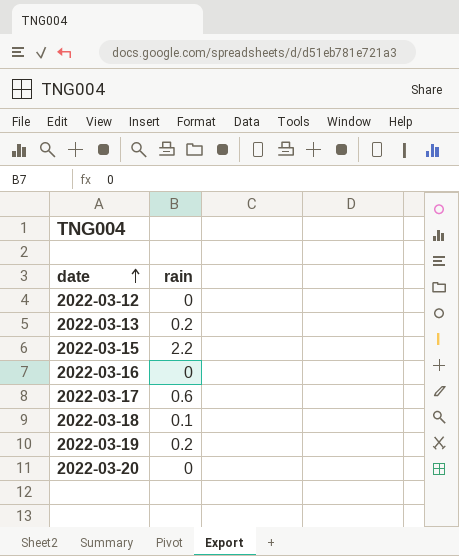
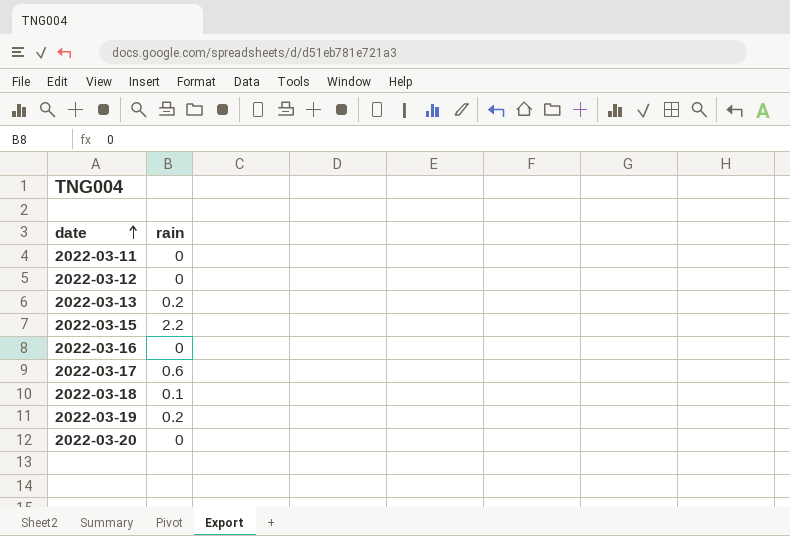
row 2022-03-11: none -> 0

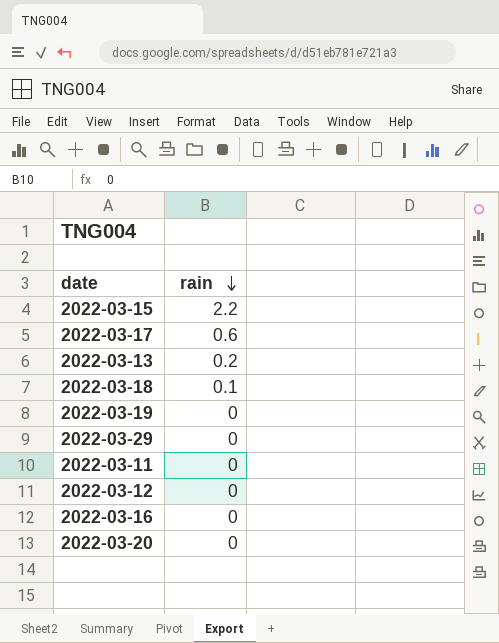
row order: date ascending -> rain descending
2022-03-19 | rain: 0.2 -> 0
row 2022-03-29: none -> 0

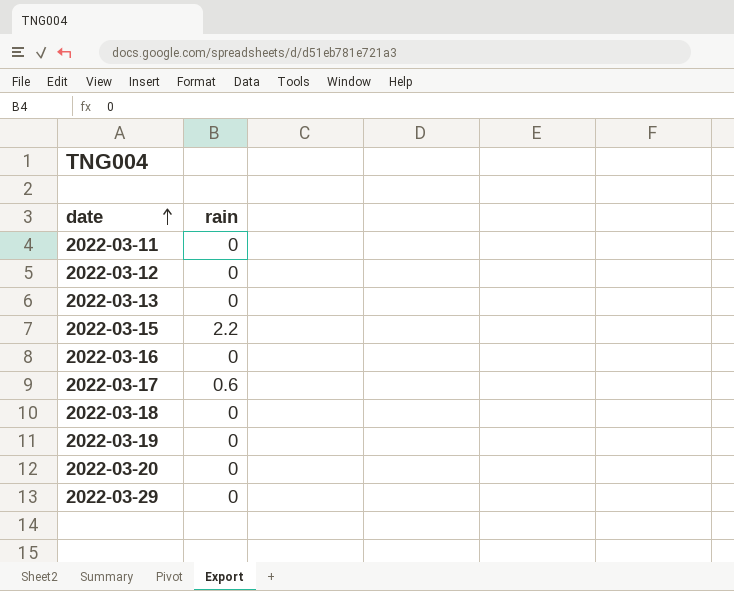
row order: rain descending -> date ascending
2022-03-13 | rain: 0.2 -> 0
2022-03-18 | rain: 0.1 -> 0

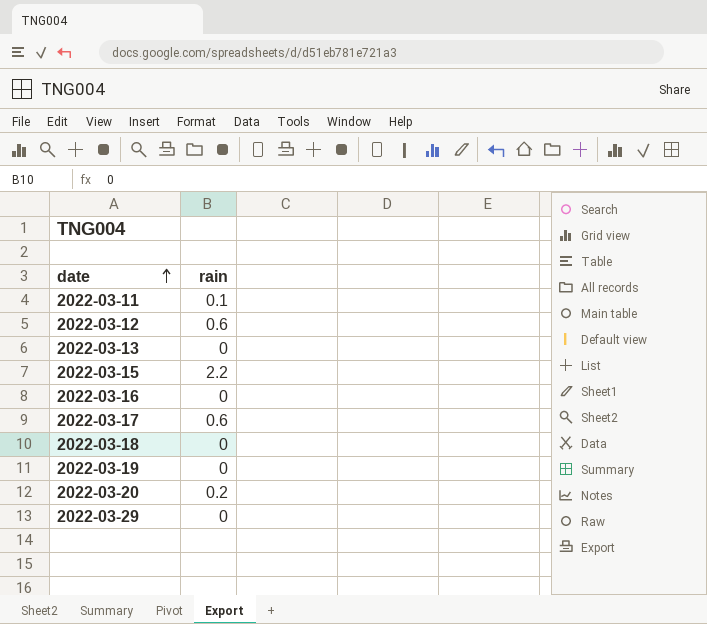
2022-03-11 | rain: 0 -> 0.1
2022-03-12 | rain: 0 -> 0.6
2022-03-20 | rain: 0 -> 0.2

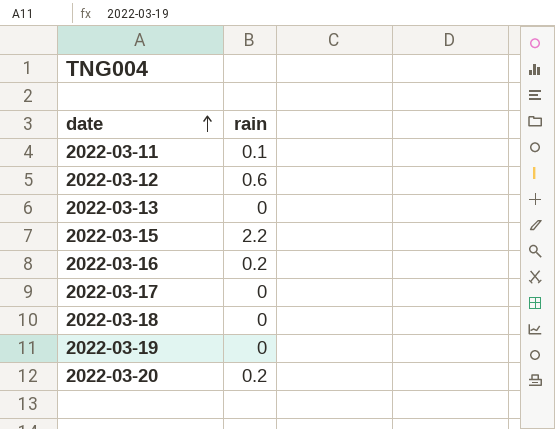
row 2022-03-29: 0 -> none
2022-03-16 | rain: 0 -> 0.2
2022-03-17 | rain: 0.6 -> 0

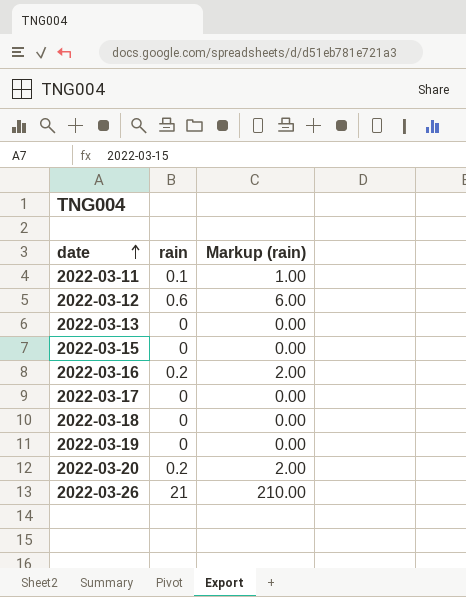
column Markup (rain) | formula: none -> [rain] * 10
2022-03-15 | rain: 2.2 -> 0
row 2022-03-26: none -> 21 | 210.00

